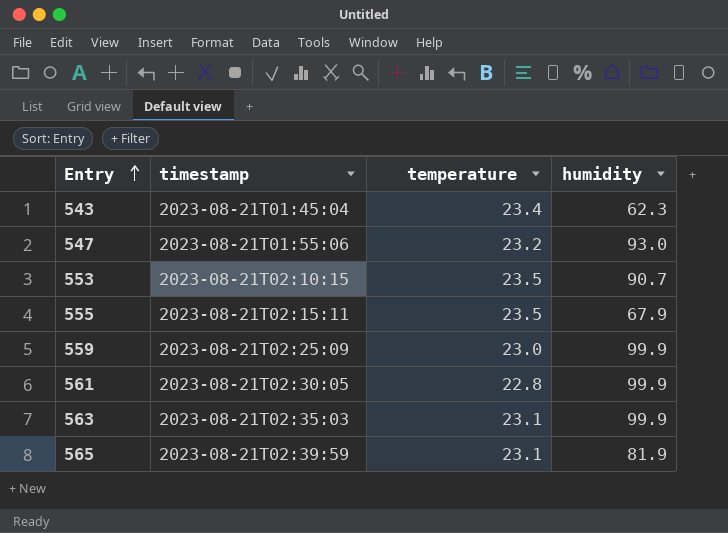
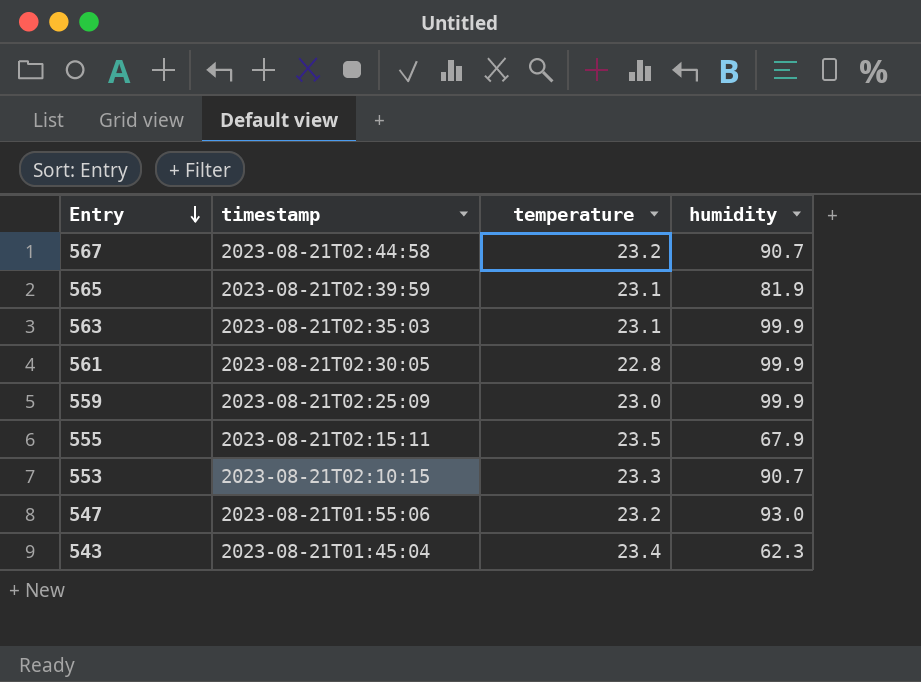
row order: Entry ascending -> Entry descending
row 567: none -> 2023-08-21T02:44:58 | 23.2 | 90.7
553 | temperature: 23.5 -> 23.3

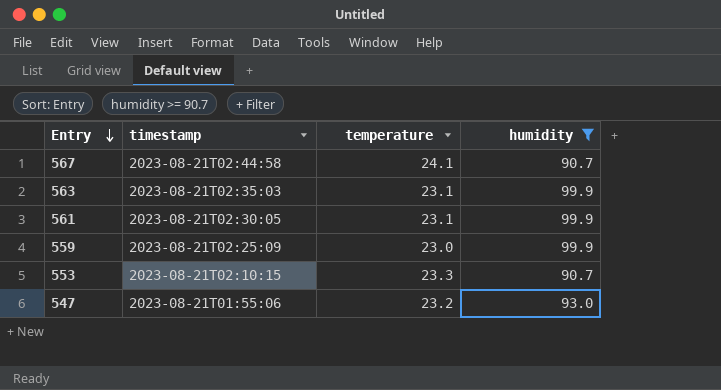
filter: none -> humidity >= 90.7
567 | temperature: 23.2 -> 24.1
561 | temperature: 22.8 -> 23.1

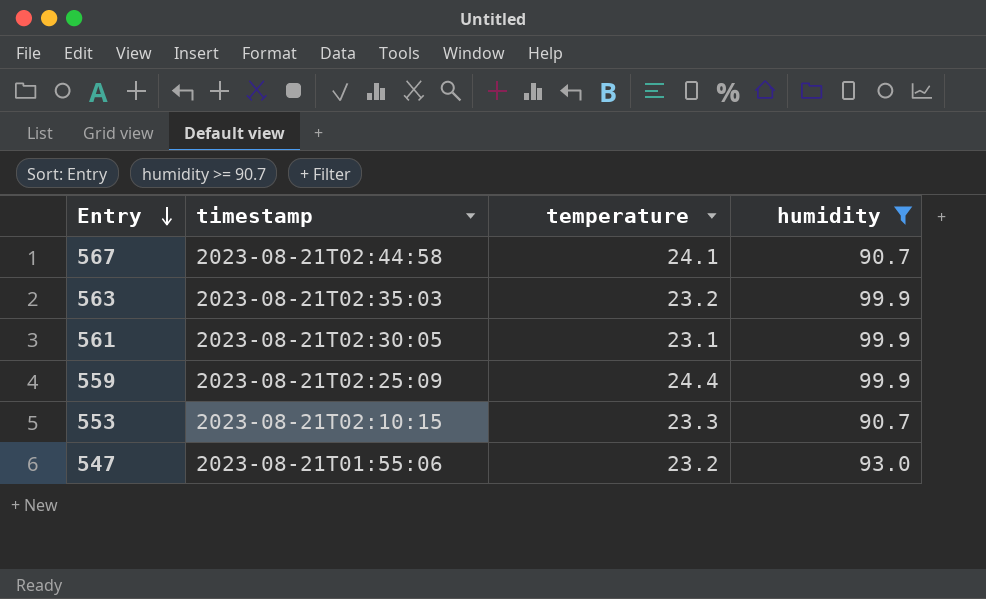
563 | temperature: 23.1 -> 23.2
559 | temperature: 23.0 -> 24.4

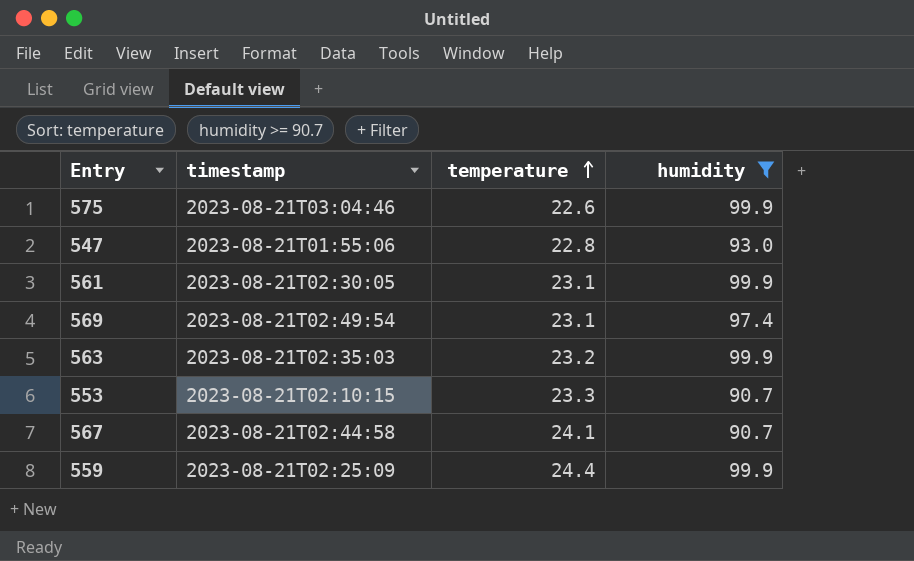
row order: Entry descending -> temperature ascending
row 575: none -> 2023-08-21T03:04:46 | 22.6 | 99.9
547 | temperature: 23.2 -> 22.8
row 569: none -> 2023-08-21T02:49:54 | 23.1 | 97.4

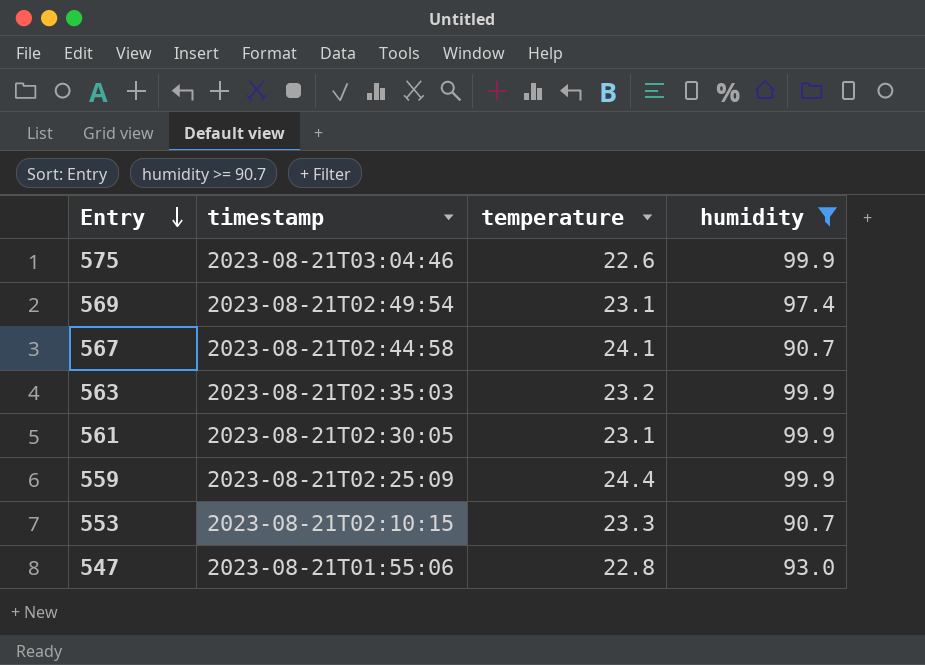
row order: temperature ascending -> Entry descending

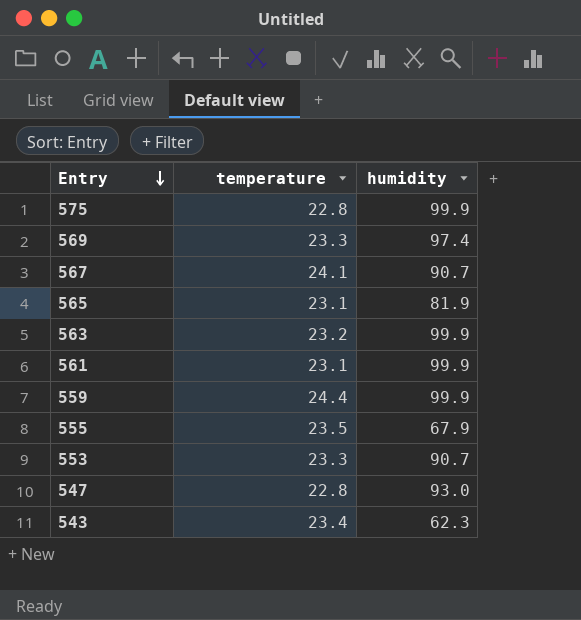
filter: humidity >= 90.7 -> none
column timestamp | position: 2 -> none
575 | temperature: 22.6 -> 22.8
569 | temperature: 23.1 -> 23.3

